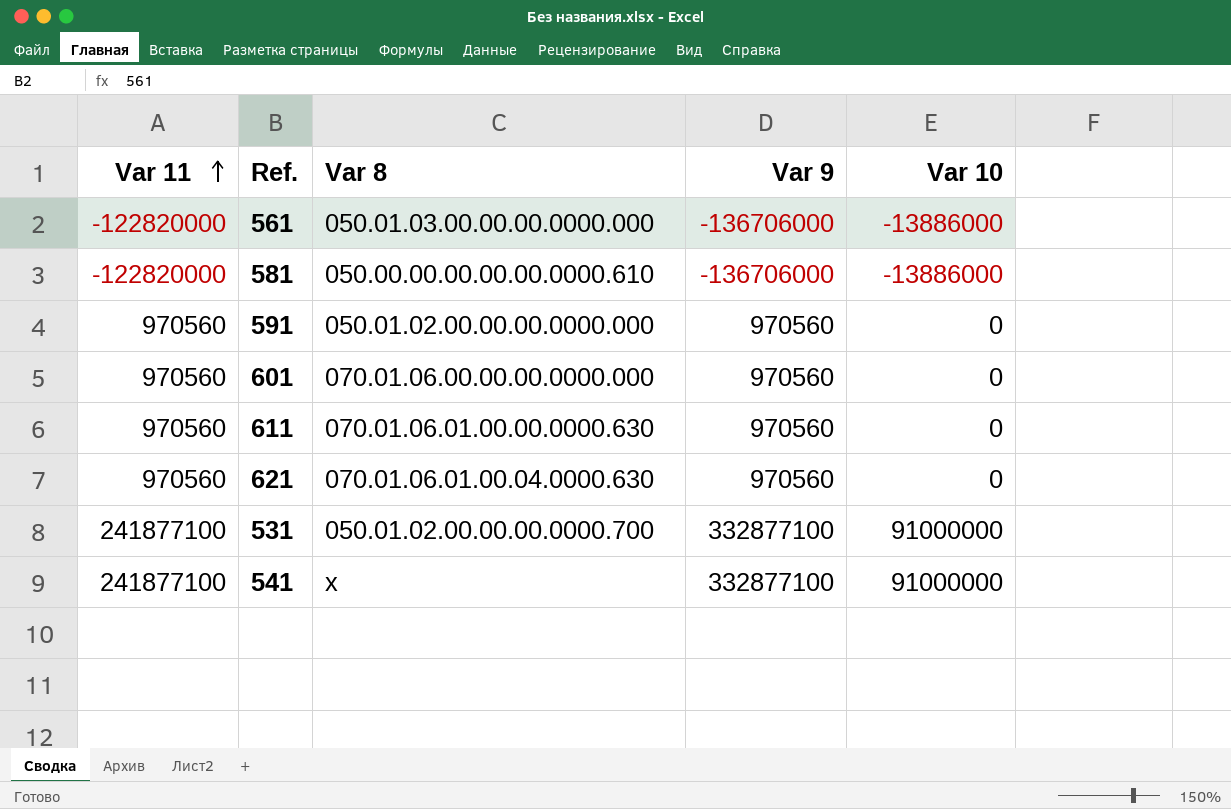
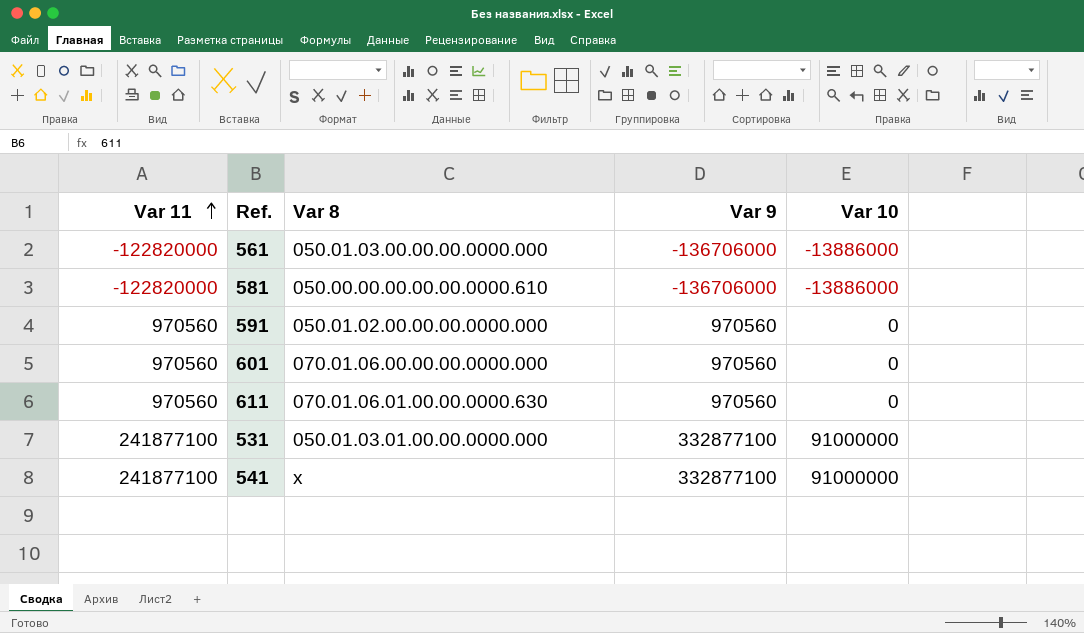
row 621: 970560 | 070.01.06.01.00.04.0000.630 | 970560 | 0 -> none
531 | Var 8: 050.01.02.00.00.00.0000.700 -> 050.01.03.01.00.00.0000.000

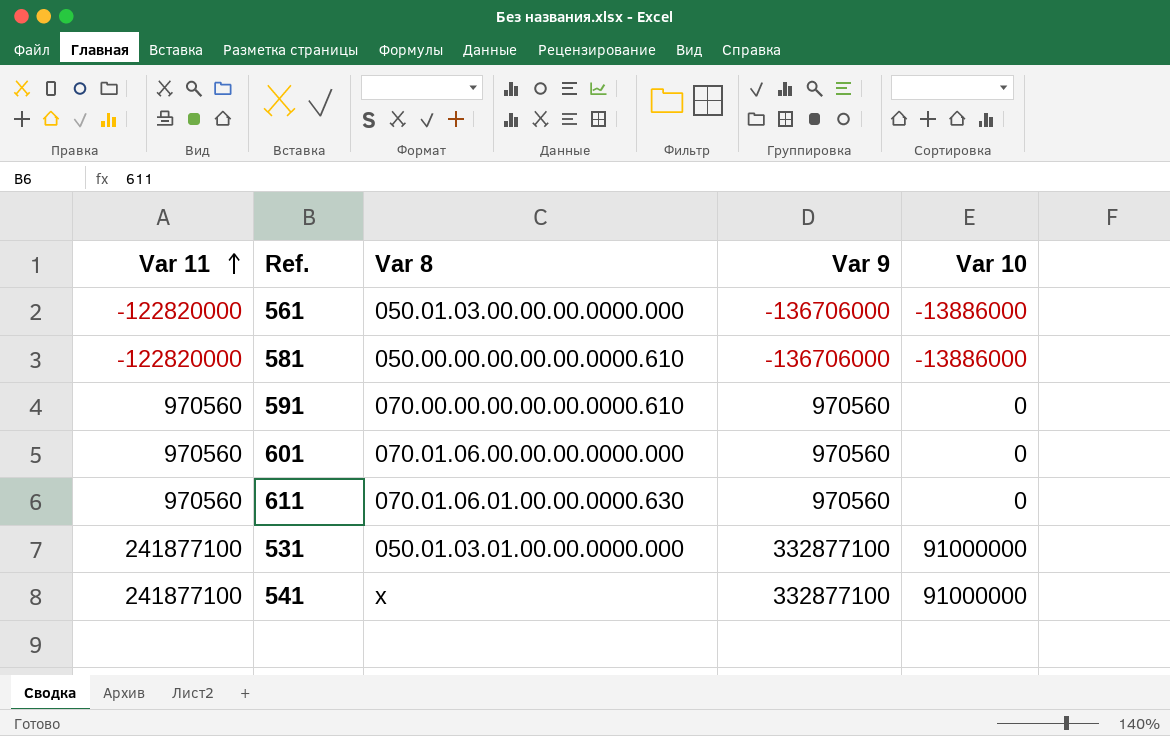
591 | Var 8: 050.01.02.00.00.00.0000.000 -> 070.00.00.00.00.00.0000.610

